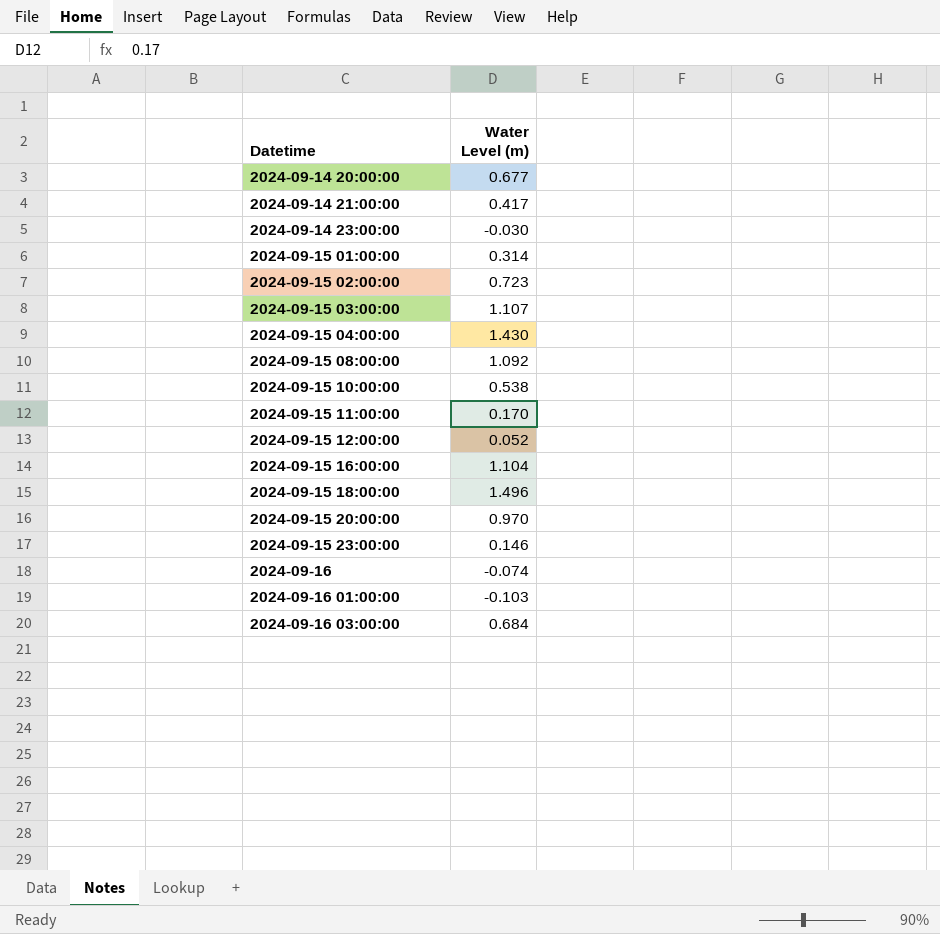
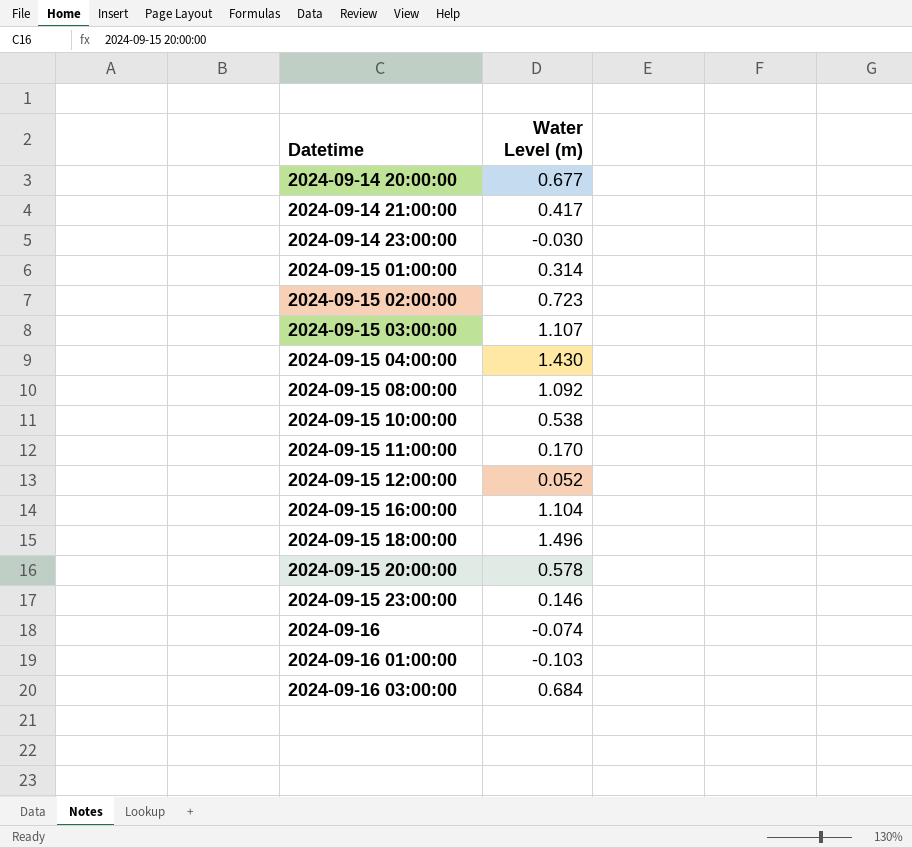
2024-09-15 20:00:00 | Water Level (m): 0.970 -> 0.578

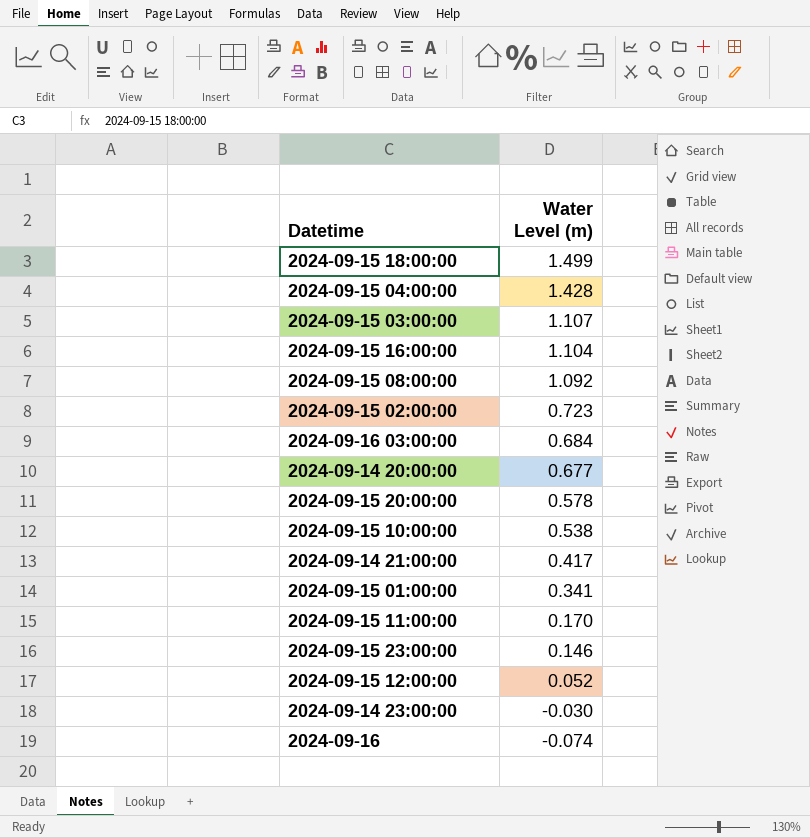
row order: Datetime ascending -> Water Level (m) descending
row 2024-09-16 01:00:00: -0.103 -> none
2024-09-15 18:00:00 | Water Level (m): 1.496 -> 1.499
2024-09-15 04:00:00 | Water Level (m): 1.430 -> 1.428
2024-09-15 01:00:00 | Water Level (m): 0.314 -> 0.341

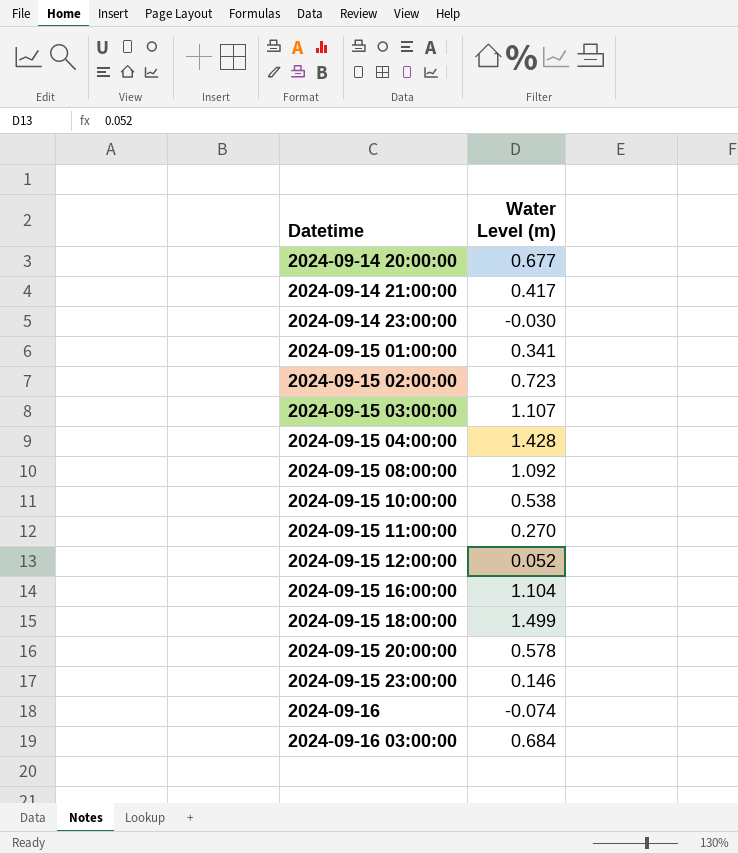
row order: Water Level (m) descending -> Datetime ascending
2024-09-15 11:00:00 | Water Level (m): 0.170 -> 0.270

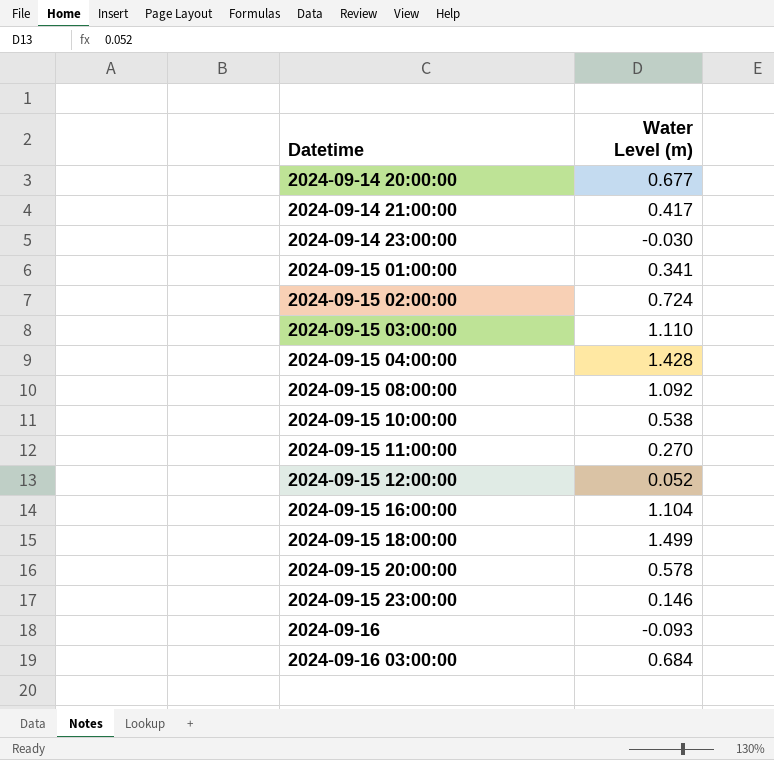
2024-09-15 02:00:00 | Water Level (m): 0.723 -> 0.724
2024-09-15 03:00:00 | Water Level (m): 1.107 -> 1.110
2024-09-16 | Water Level (m): -0.074 -> -0.093

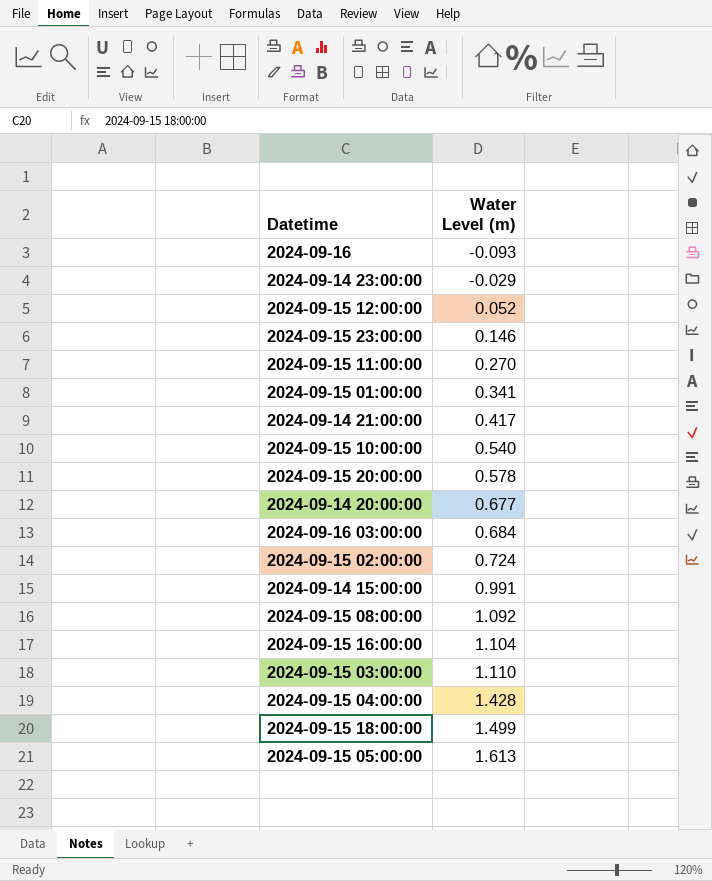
row order: Datetime ascending -> Water Level (m) ascending
2024-09-14 23:00:00 | Water Level (m): -0.030 -> -0.029
2024-09-15 10:00:00 | Water Level (m): 0.538 -> 0.540
row 2024-09-14 15:00:00: none -> 0.991
row 2024-09-15 05:00:00: none -> 1.613

